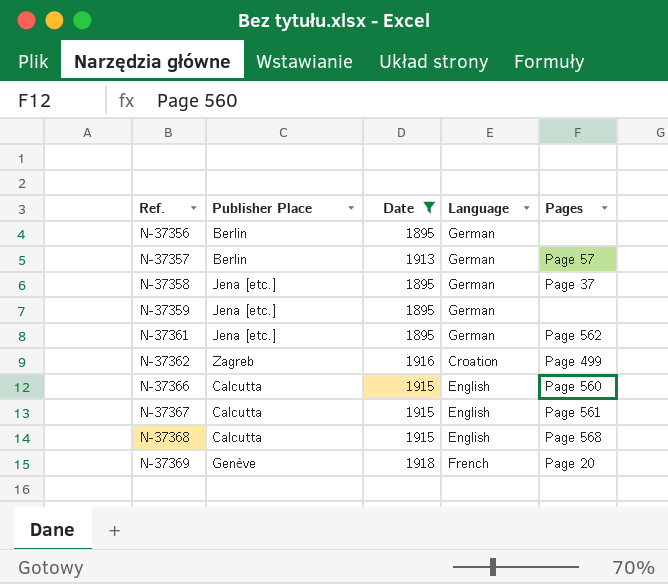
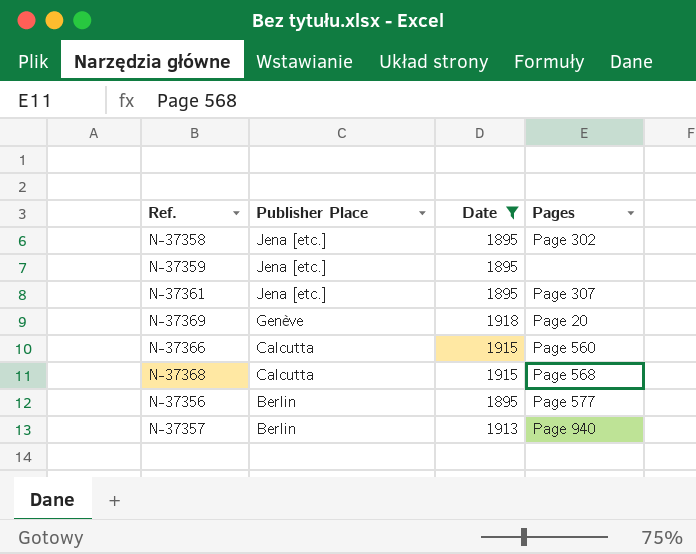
row order: Ref. ascending -> Publisher Place descending
column Language | position: 4 -> none
row N-37362: Zagreb | 1916 | Croation | Page 499 -> none
row N-37367: Calcutta | 1915 | English | Page 561 -> none
N-37358 | Pages: Page 37 -> Page 302
N-37361 | Pages: Page 562 -> Page 307
N-37356 | Pages: none -> Page 577
N-37357 | Pages: Page 57 -> Page 940

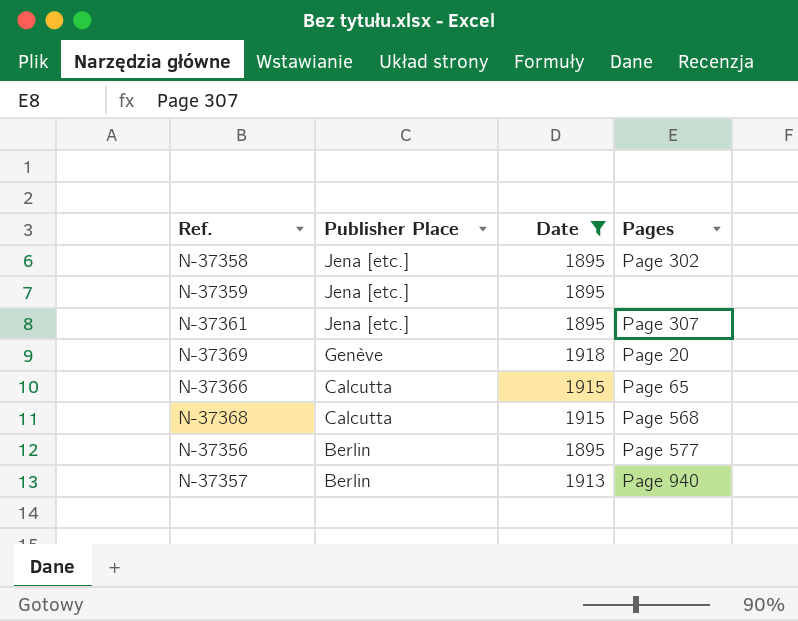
N-37366 | Pages: Page 560 -> Page 65

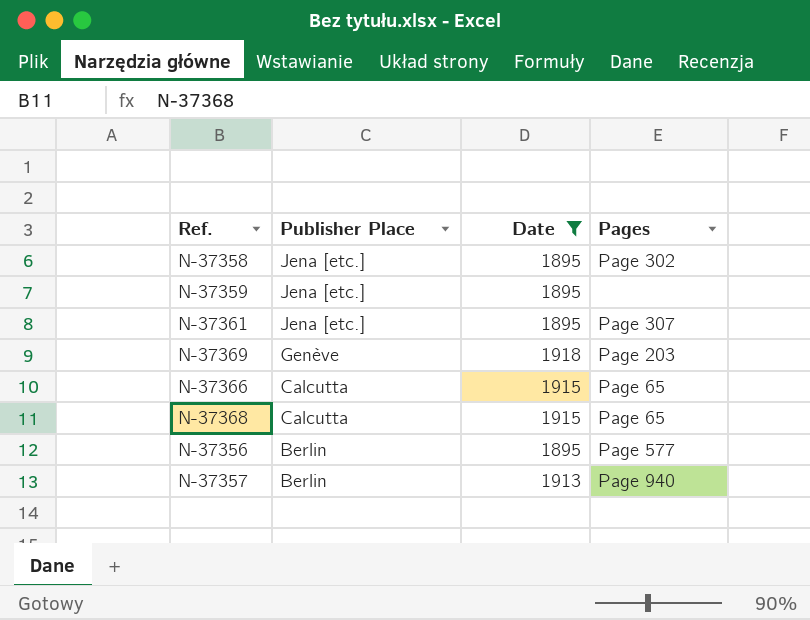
N-37369 | Pages: Page 20 -> Page 203
N-37368 | Pages: Page 568 -> Page 65

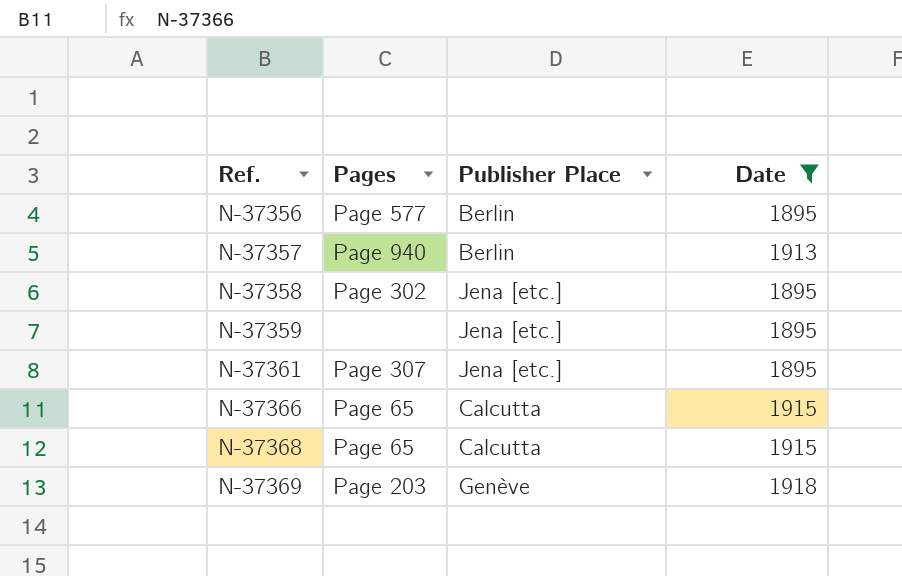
row order: Publisher Place descending -> Ref. ascending
column Pages | position: 4 -> 2

